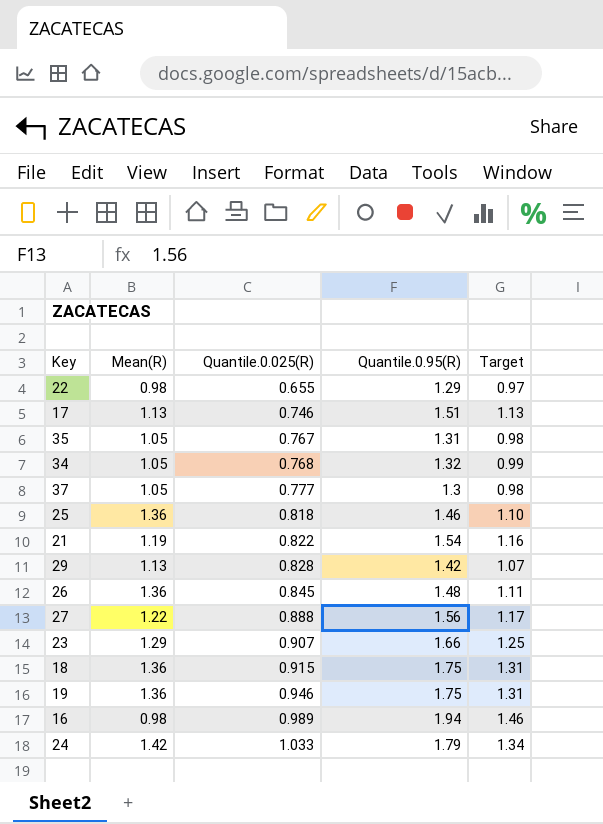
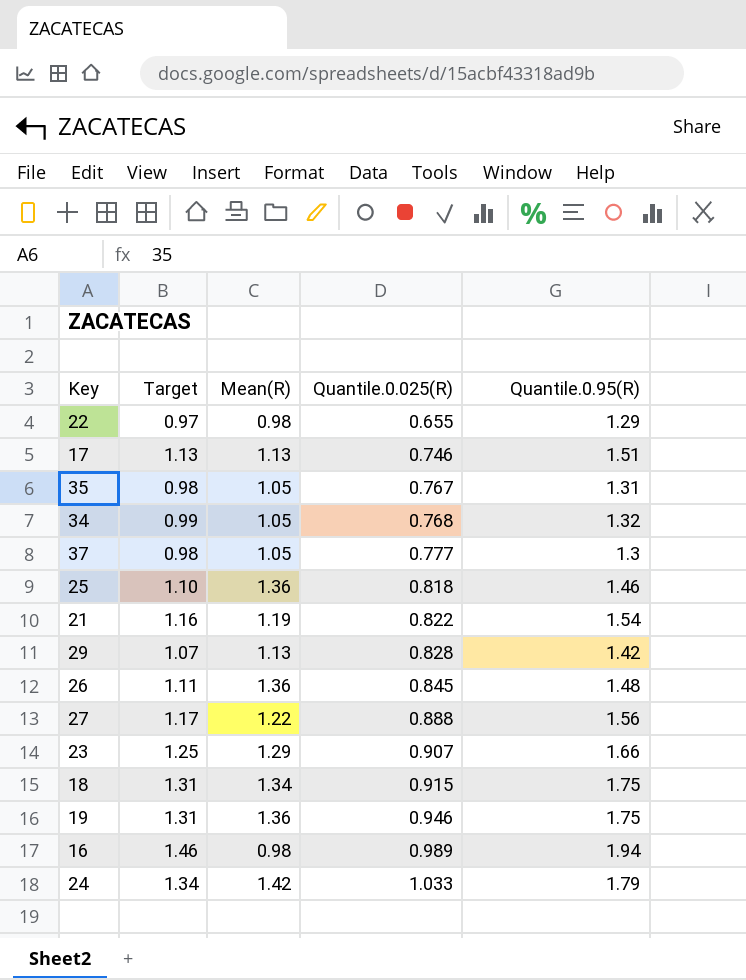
column Target | position: 5 -> 2
18 | Mean(R): 1.36 -> 1.34

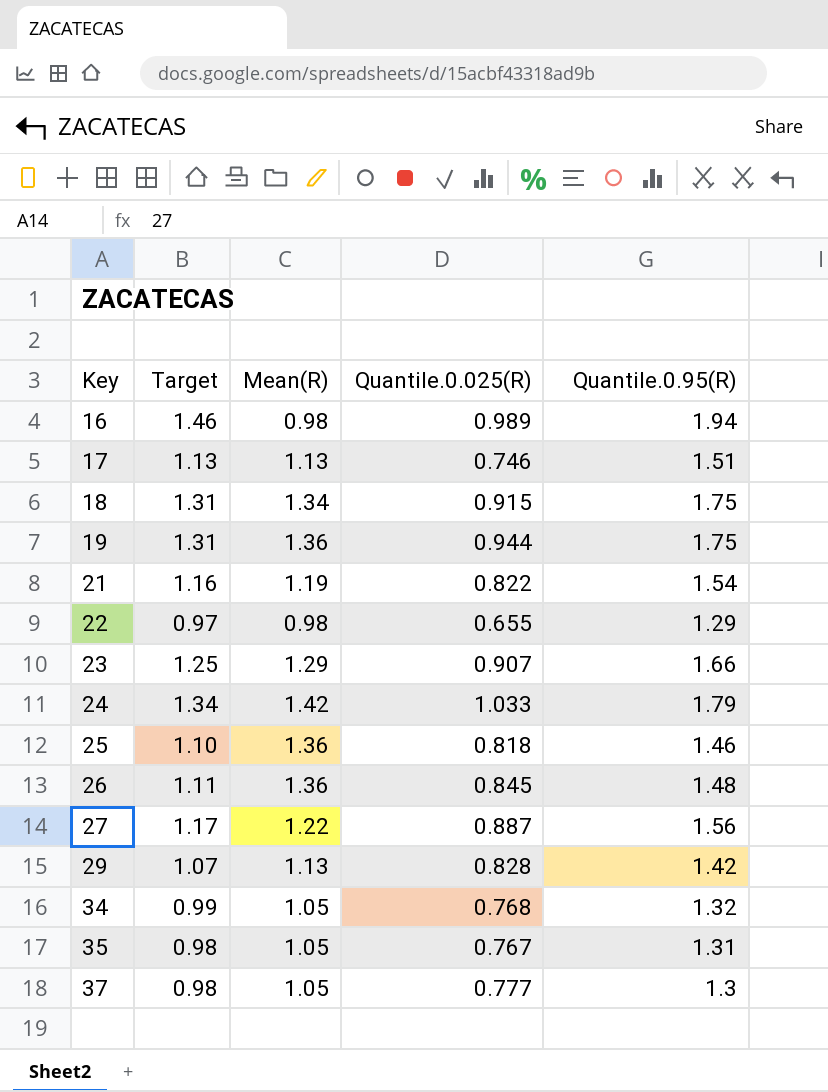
row order: Quantile.0.025(R) ascending -> Key ascending
19 | Quantile.0.025(R): 0.946 -> 0.944
27 | Quantile.0.025(R): 0.888 -> 0.887

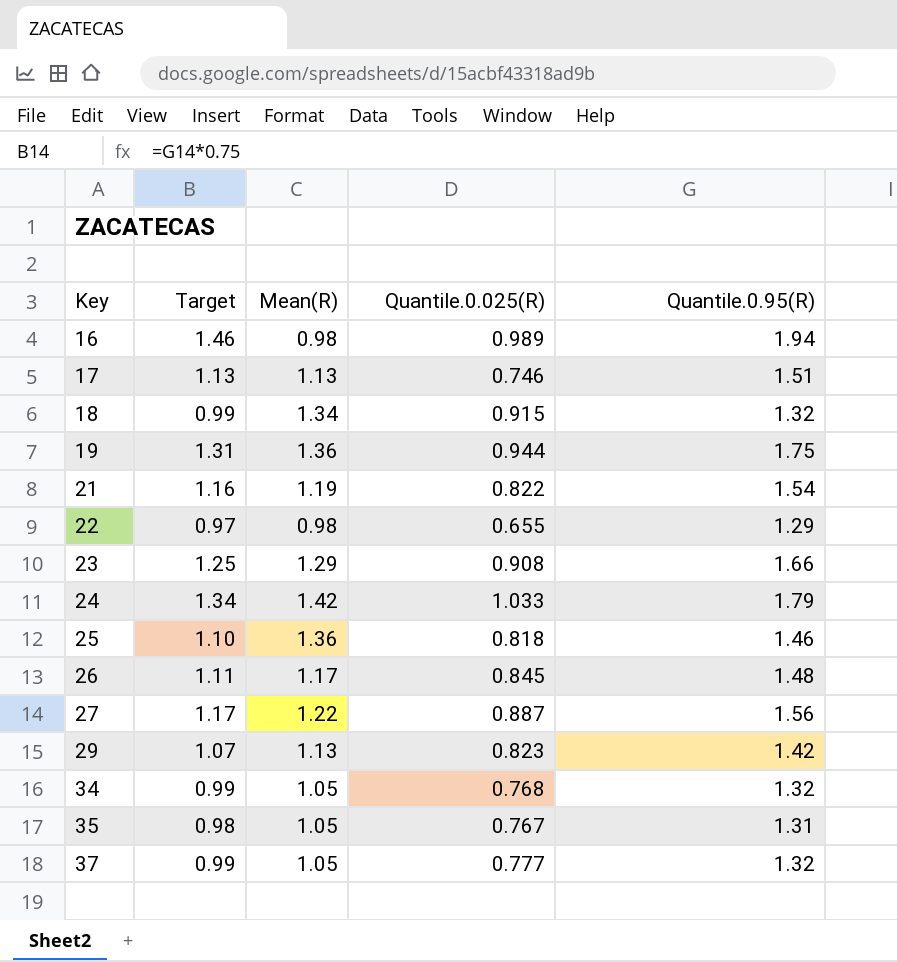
18 | Target: 1.31 -> 0.99
18 | Quantile.0.95(R): 1.75 -> 1.32
23 | Quantile.0.025(R): 0.907 -> 0.908
26 | Mean(R): 1.36 -> 1.17
29 | Quantile.0.025(R): 0.828 -> 0.823
37 | Target: 0.98 -> 0.99
37 | Quantile.0.95(R): 1.3 -> 1.32

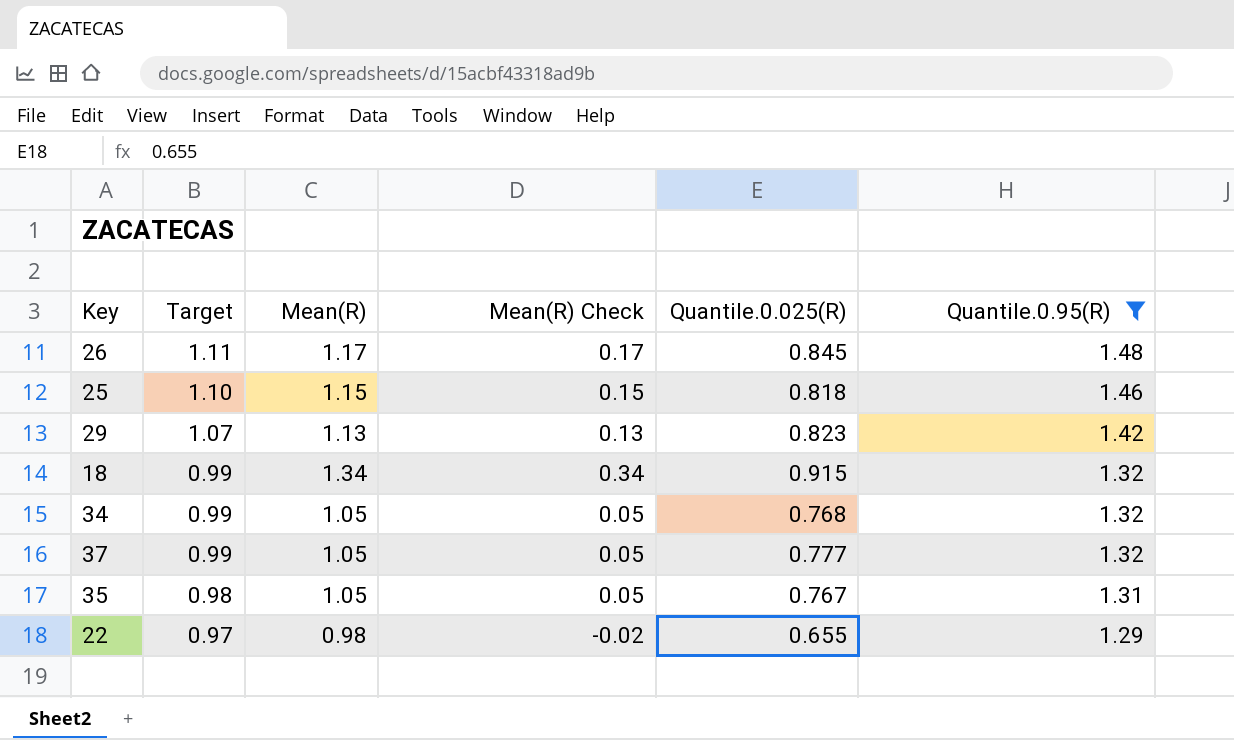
filter: none -> Quantile.0.95(R) <= 1.48
row order: Key ascending -> Target descending
column Mean(R) Check | formula: none -> [Mean(R)] - 1
25 | Mean(R): 1.36 -> 1.15

